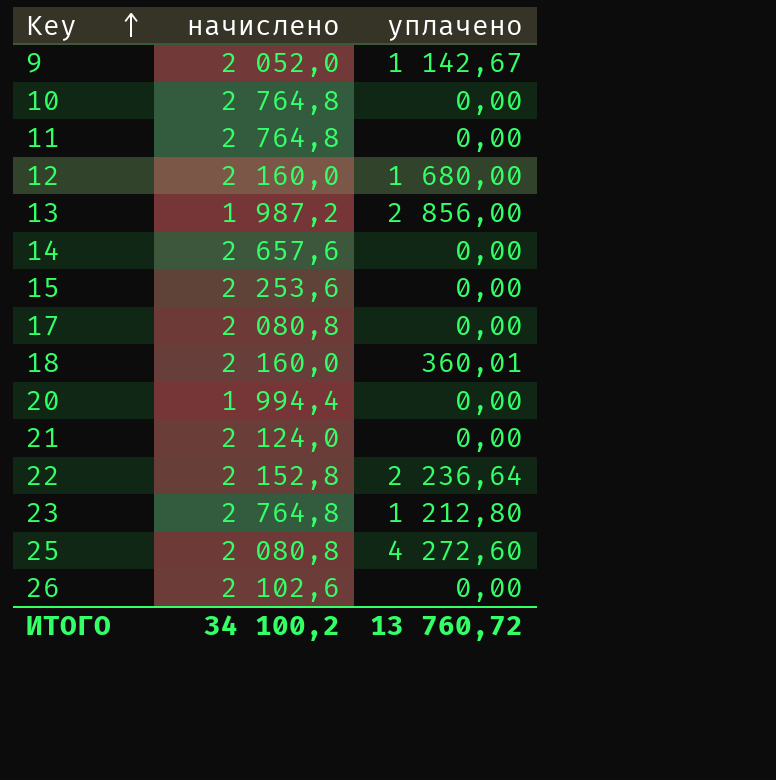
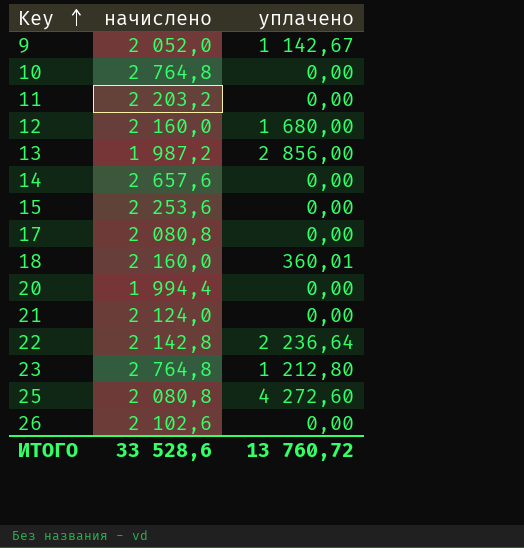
11 | начислено: 2 764,8 -> 2 203,2
22 | начислено: 2 152,8 -> 2 142,8
ИТОГО | начислено: 34 100,2 -> 33 528,6

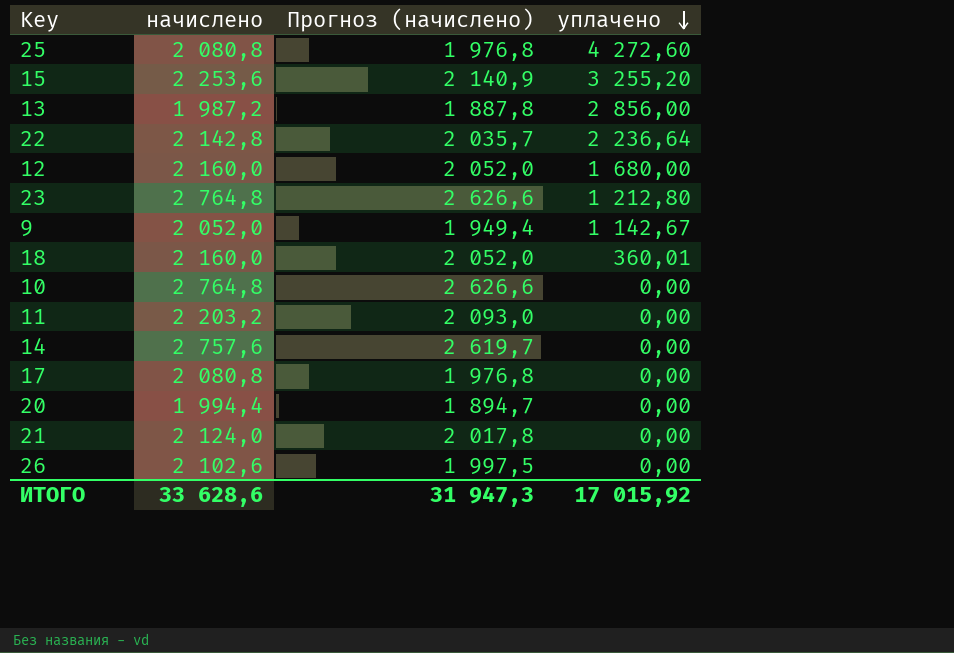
row order: Key ascending -> уплачено descending
column Прогноз (начислено) | formula: none -> [начислено] * 0,95
15 | уплачено: 0,00 -> 3 255,20
14 | начислено: 2 657,6 -> 2 757,6
ИТОГО | начислено: 33 528,6 -> 33 628,6
ИТОГО | уплачено: 13 760,72 -> 17 015,92

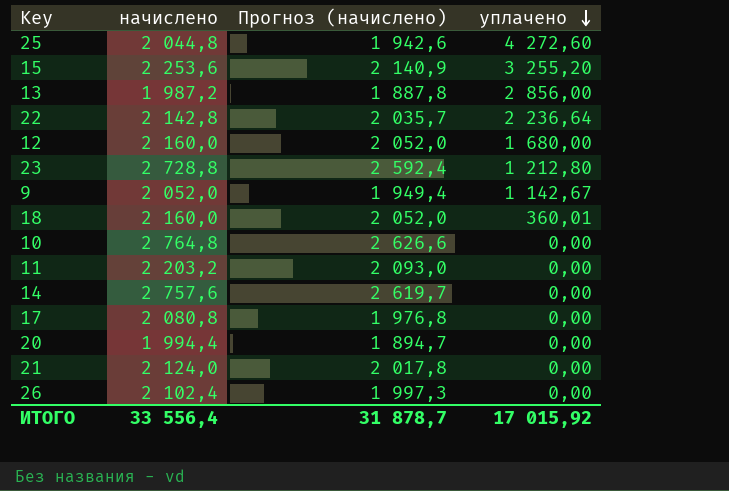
25 | начислено: 2 080,8 -> 2 044,8
25 | Прогноз (начислено): 1 976,8 -> 1 942,6
23 | начислено: 2 764,8 -> 2 728,8
23 | Прогноз (начислено): 2 626,6 -> 2 592,4
26 | начислено: 2 102,6 -> 2 102,4
26 | Прогноз (начислено): 1 997,5 -> 1 997,3
ИТОГО | начислено: 33 628,6 -> 33 556,4
ИТОГО | Прогноз (начислено): 31 947,3 -> 31 878,7

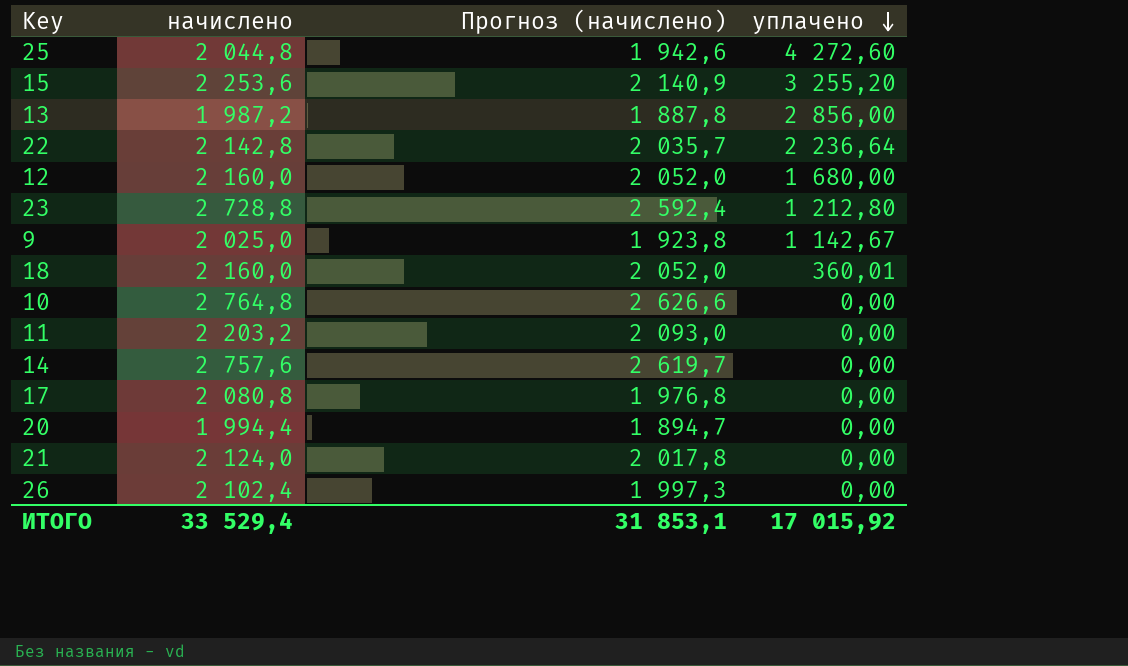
9 | начислено: 2 052,0 -> 2 025,0
9 | Прогноз (начислено): 1 949,4 -> 1 923,8
ИТОГО | начислено: 33 556,4 -> 33 529,4
ИТОГО | Прогноз (начислено): 31 878,7 -> 31 853,1

